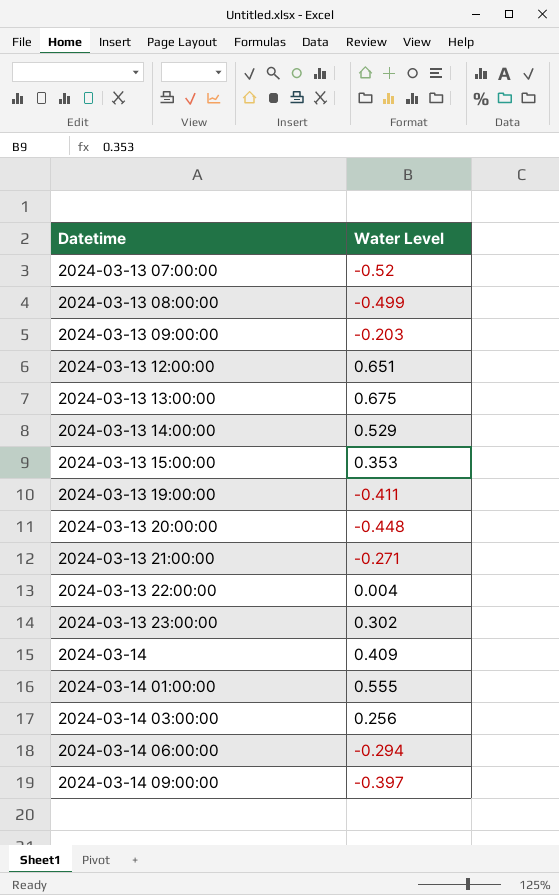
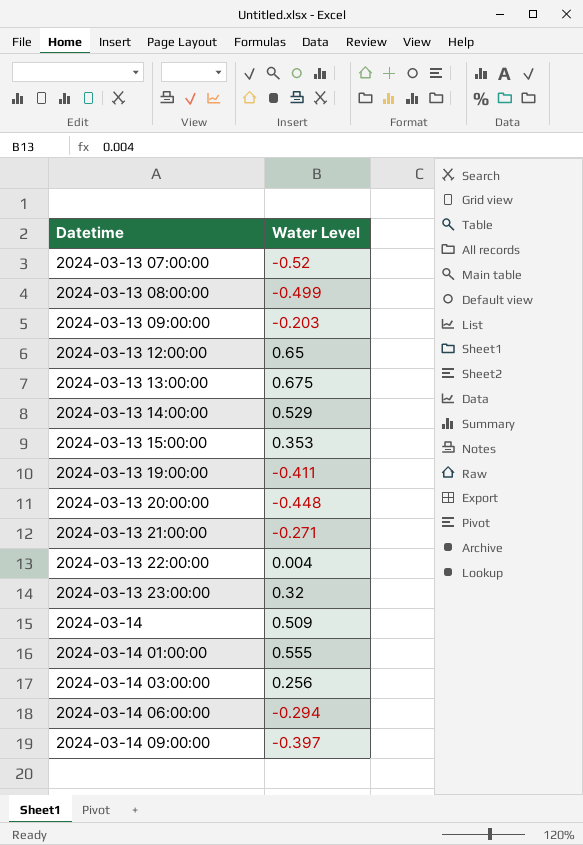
2024-03-13 12:00:00 | Water Level: 0.651 -> 0.65
2024-03-13 23:00:00 | Water Level: 0.302 -> 0.32
2024-03-14 | Water Level: 0.409 -> 0.509

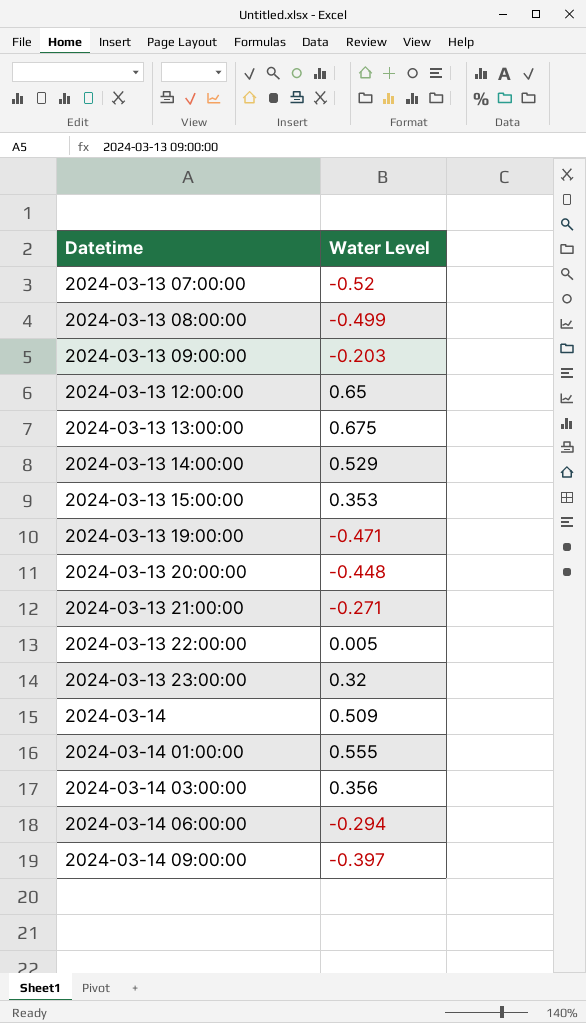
2024-03-13 19:00:00 | Water Level: -0.411 -> -0.471
2024-03-13 22:00:00 | Water Level: 0.004 -> 0.005
2024-03-14 03:00:00 | Water Level: 0.256 -> 0.356

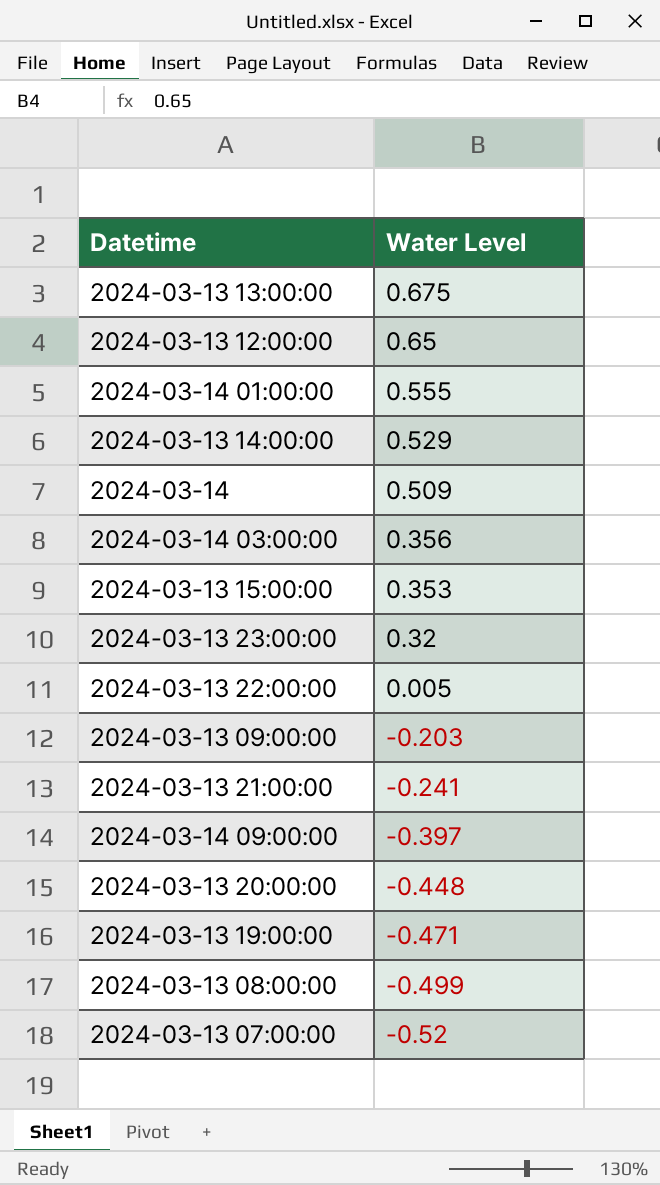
row order: Datetime ascending -> Water Level descending
row 2024-03-14 06:00:00: -0.294 -> none
2024-03-13 21:00:00 | Water Level: -0.271 -> -0.241

